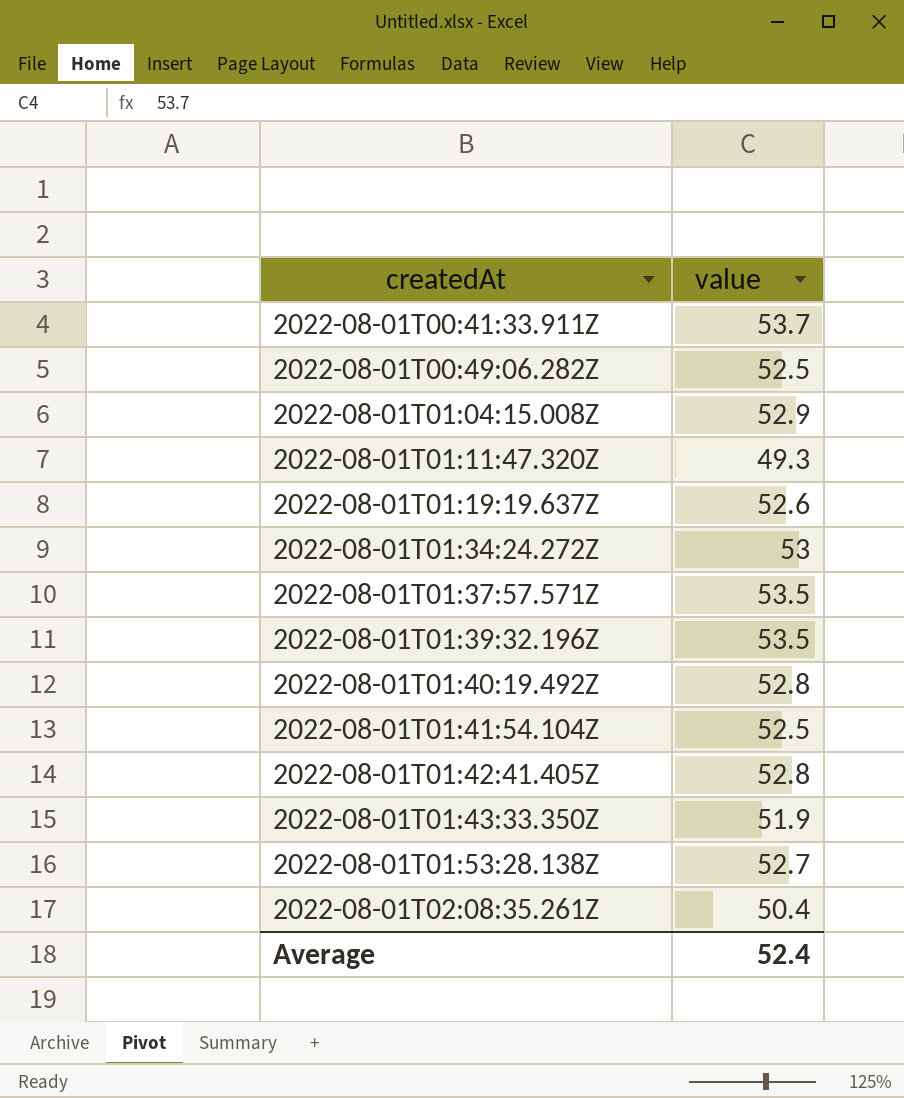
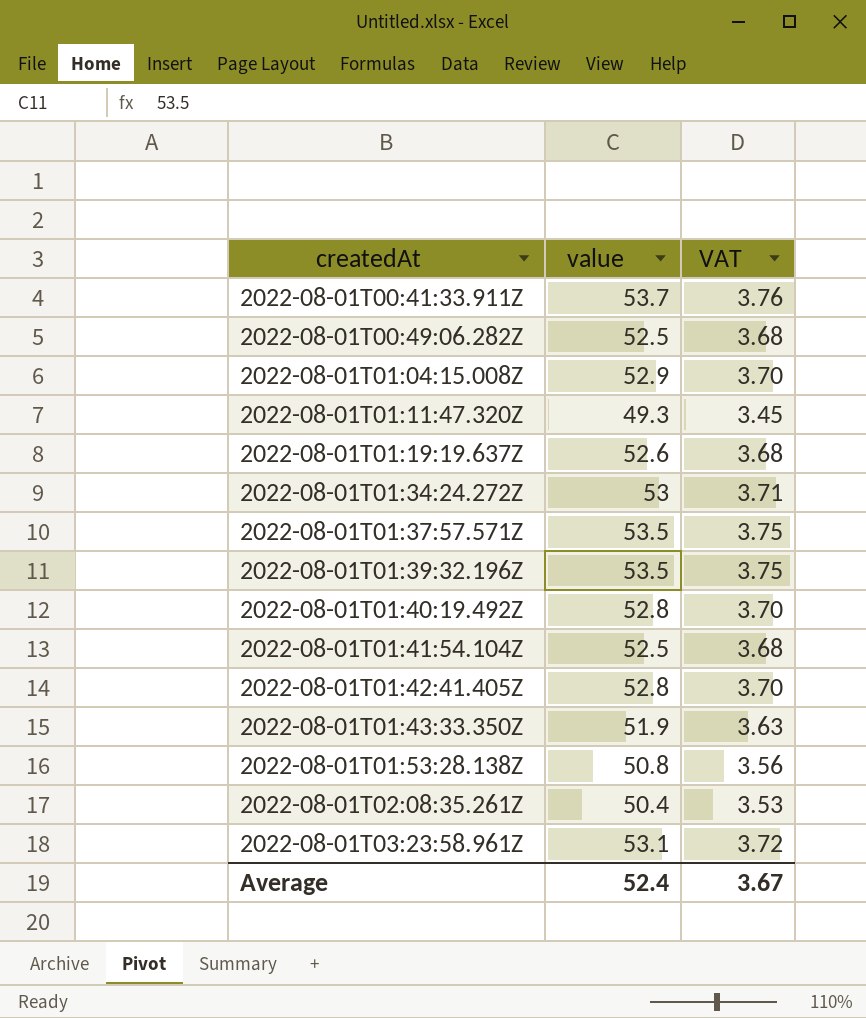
column VAT | formula: none -> [value] * 0.07
2022-08-01T01:53:28.138Z | value: 52.7 -> 50.8
row 2022-08-01T03:23:58.961Z: none -> 53.1 | 3.72

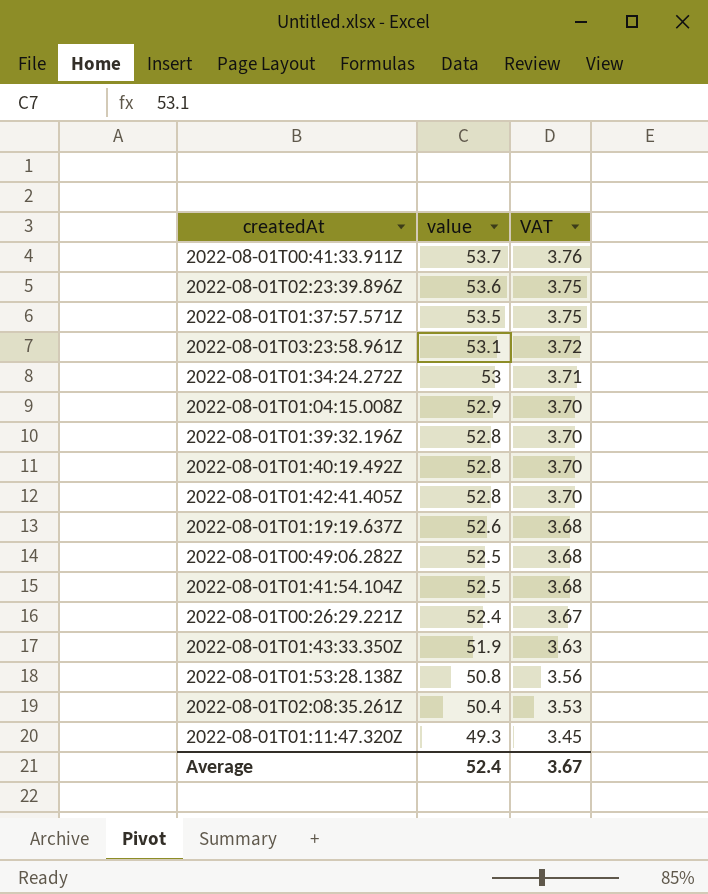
row order: createdAt ascending -> value descending
row 2022-08-01T02:23:39.896Z: none -> 53.6 | 3.75
2022-08-01T01:39:32.196Z | value: 53.5 -> 52.8
2022-08-01T01:39:32.196Z | VAT: 3.75 -> 3.70
row 2022-08-01T00:26:29.221Z: none -> 52.4 | 3.67

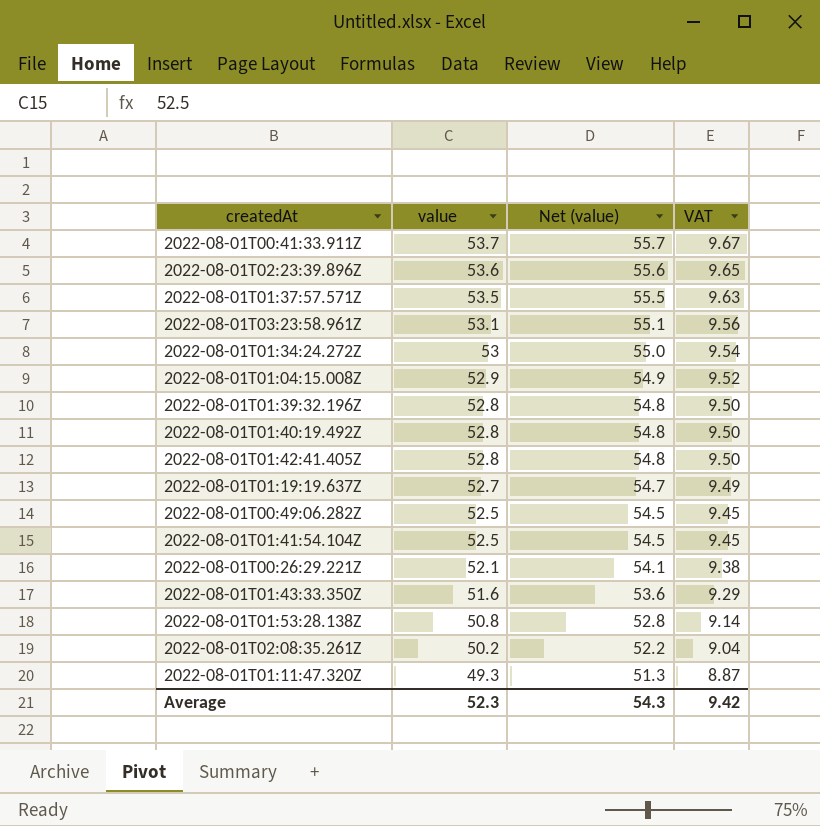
column Net (value) | formula: none -> [value] + 2
column VAT | formula: [value] * 0.07 -> [value] * 0.18
2022-08-01T01:19:19.637Z | value: 52.6 -> 52.7
2022-08-01T00:26:29.221Z | value: 52.4 -> 52.1
2022-08-01T01:43:33.350Z | value: 51.9 -> 51.6
2022-08-01T02:08:35.261Z | value: 50.4 -> 50.2
Average | value: 52.4 -> 52.3
Average | VAT: 3.67 -> 9.42

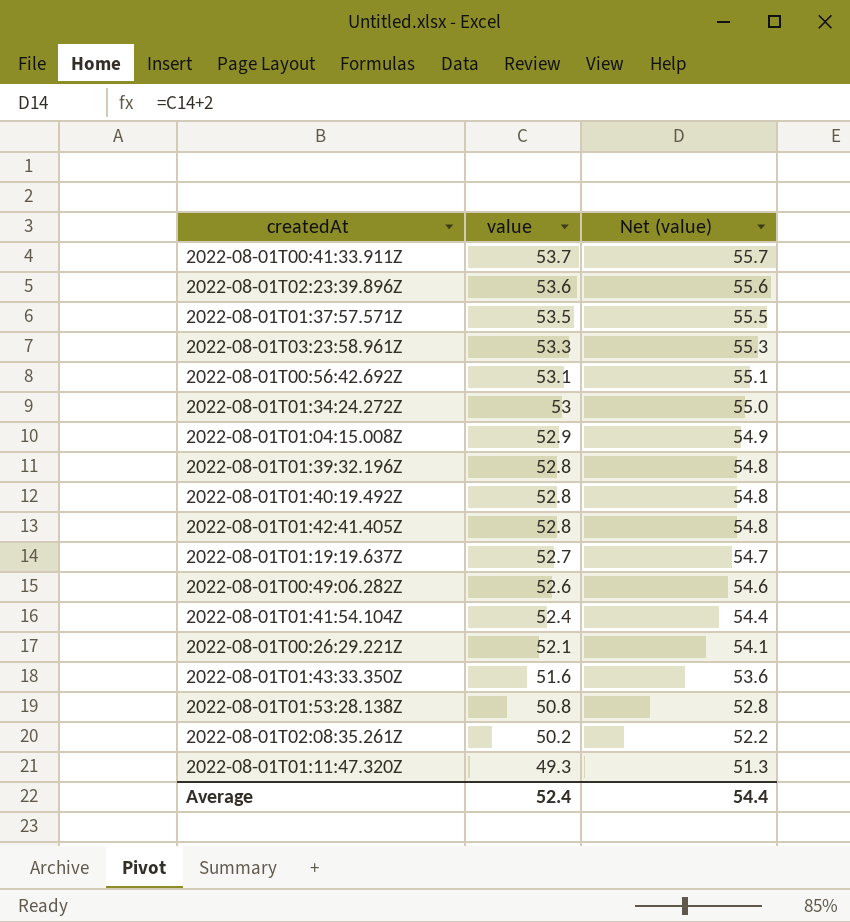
column VAT | formula: [value] * 0.18 -> none
2022-08-01T03:23:58.961Z | value: 53.1 -> 53.3
2022-08-01T03:23:58.961Z | Net (value): 55.1 -> 55.3
row 2022-08-01T00:56:42.692Z: none -> 53.1 | 55.1
2022-08-01T00:49:06.282Z | value: 52.5 -> 52.6
2022-08-01T00:49:06.282Z | Net (value): 54.5 -> 54.6
2022-08-01T01:41:54.104Z | value: 52.5 -> 52.4
2022-08-01T01:41:54.104Z | Net (value): 54.5 -> 54.4
Average | value: 52.3 -> 52.4
Average | Net (value): 54.3 -> 54.4

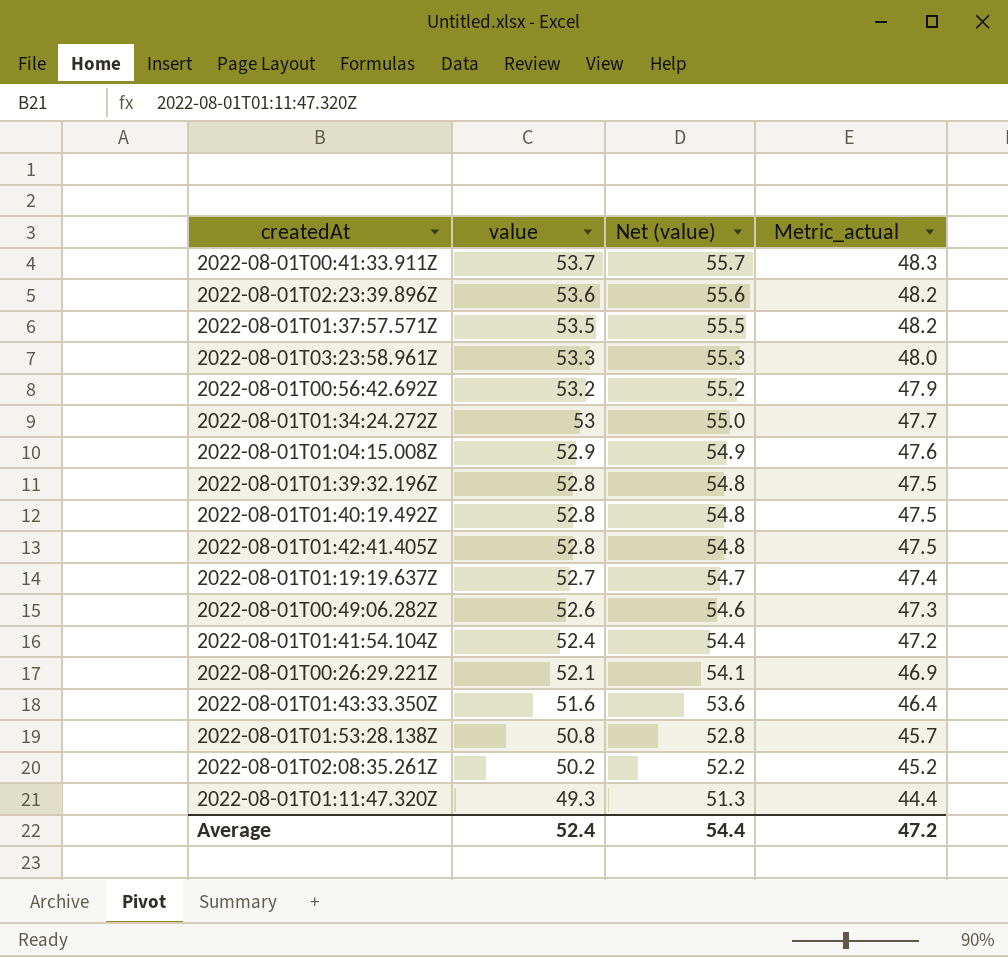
column Metric_actual | formula: none -> [value] * 0.9
2022-08-01T00:56:42.692Z | value: 53.1 -> 53.2
2022-08-01T00:56:42.692Z | Net (value): 55.1 -> 55.2

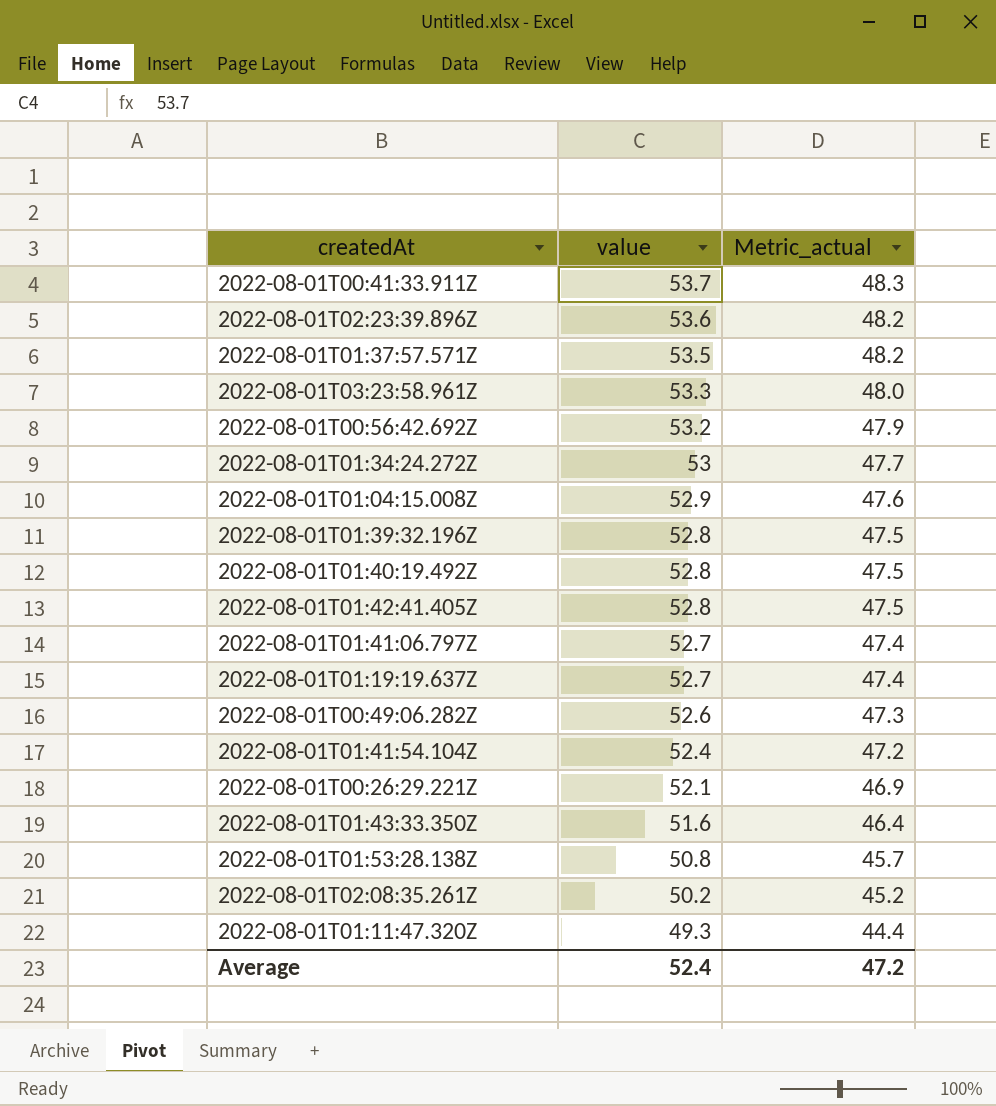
column Net (value) | formula: [value] + 2 -> none
row 2022-08-01T01:41:06.797Z: none -> 52.7 | 47.4

